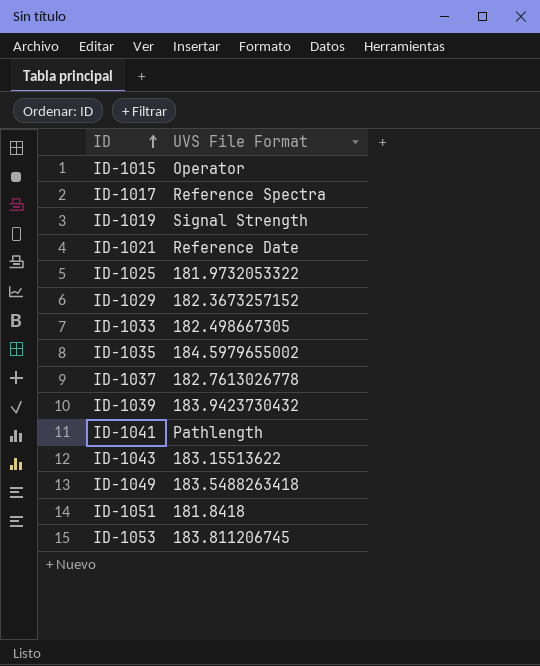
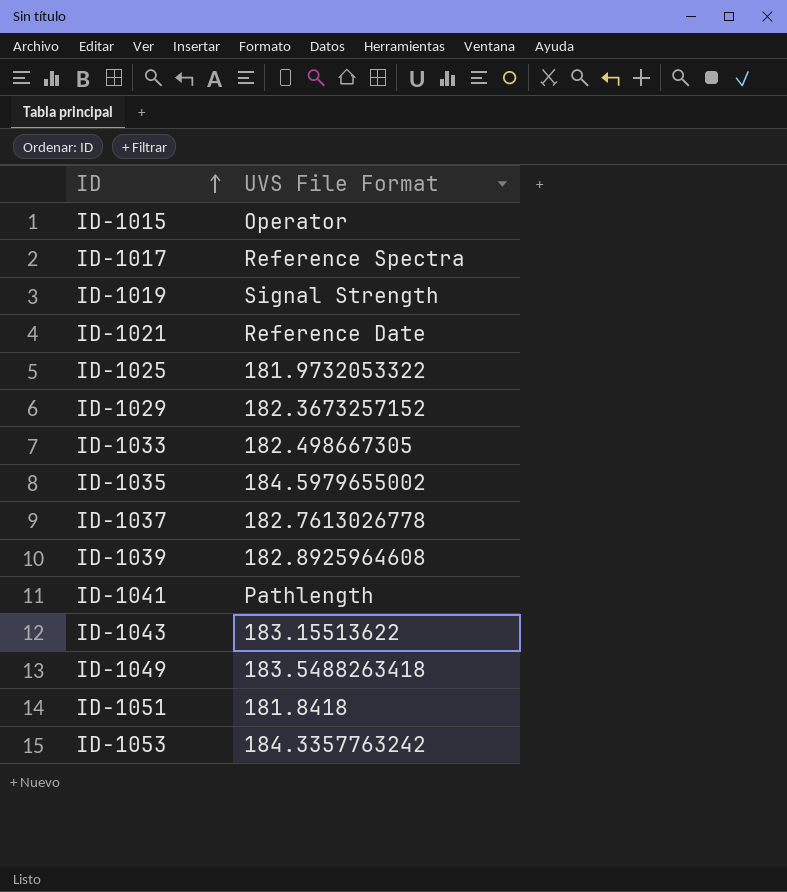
ID-1039 | UVS File Format: 183.9423730432 -> 182.8925964608
ID-1053 | UVS File Format: 183.811206745 -> 184.3357763242

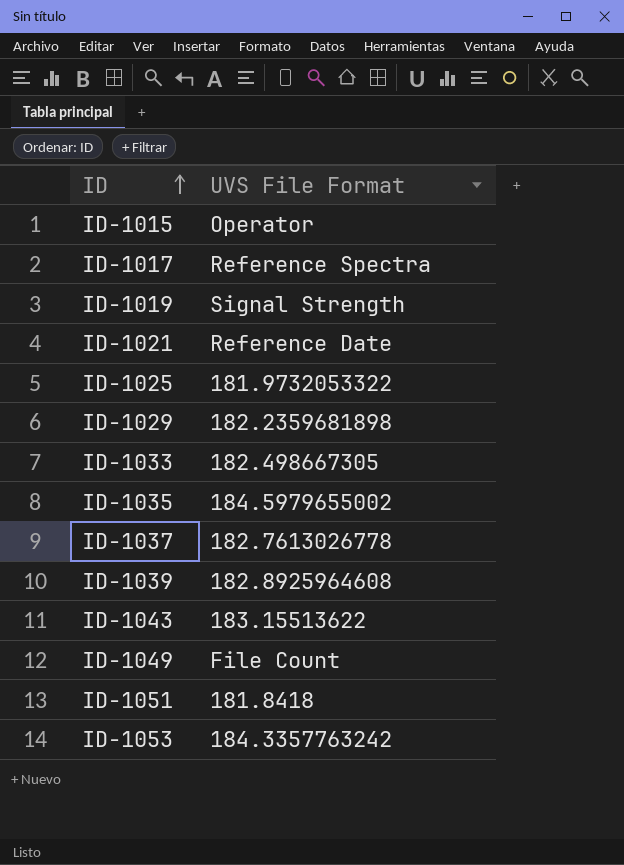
row ID-1041: Pathlength -> none
ID-1029 | UVS File Format: 182.3673257152 -> 182.2359681898
ID-1049 | UVS File Format: 183.5488263418 -> File Count

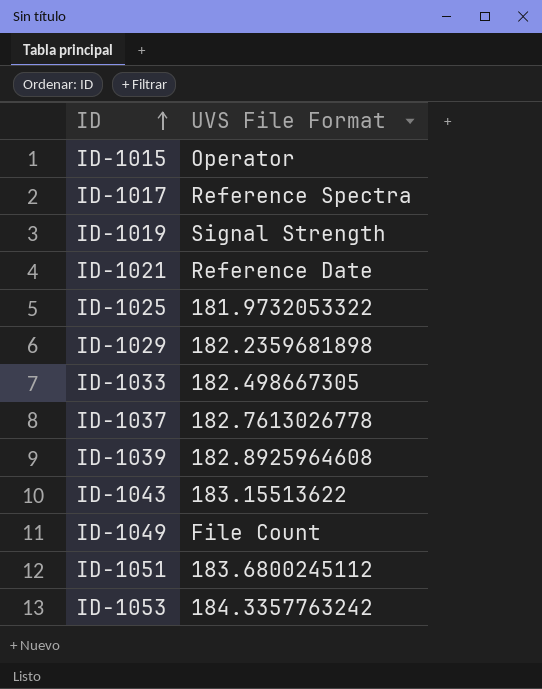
row ID-1035: 184.5979655002 -> none
ID-1051 | UVS File Format: 181.8418 -> 183.6800245112

